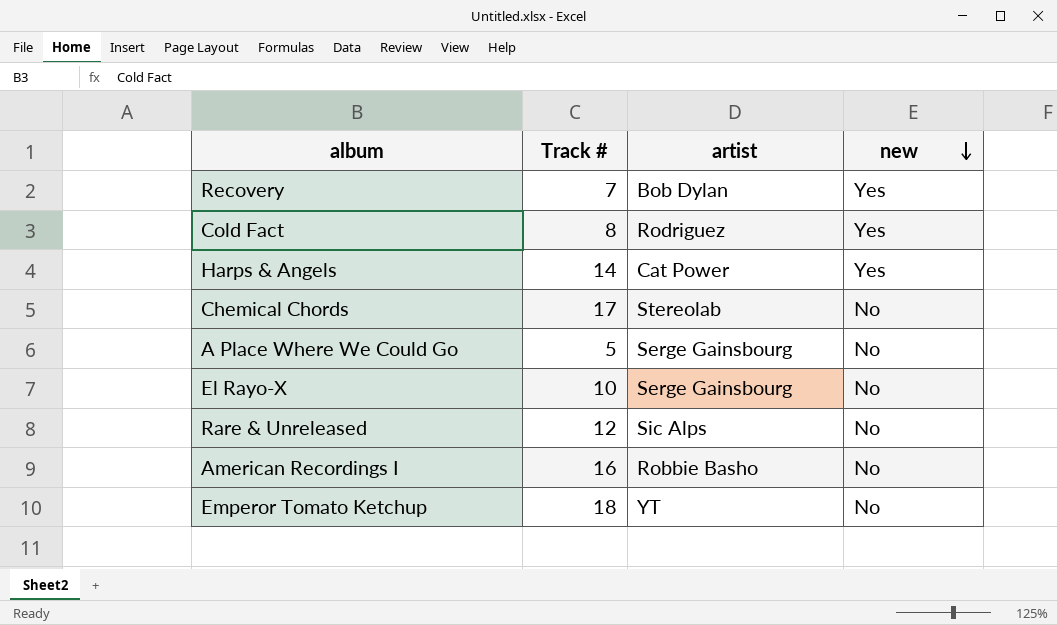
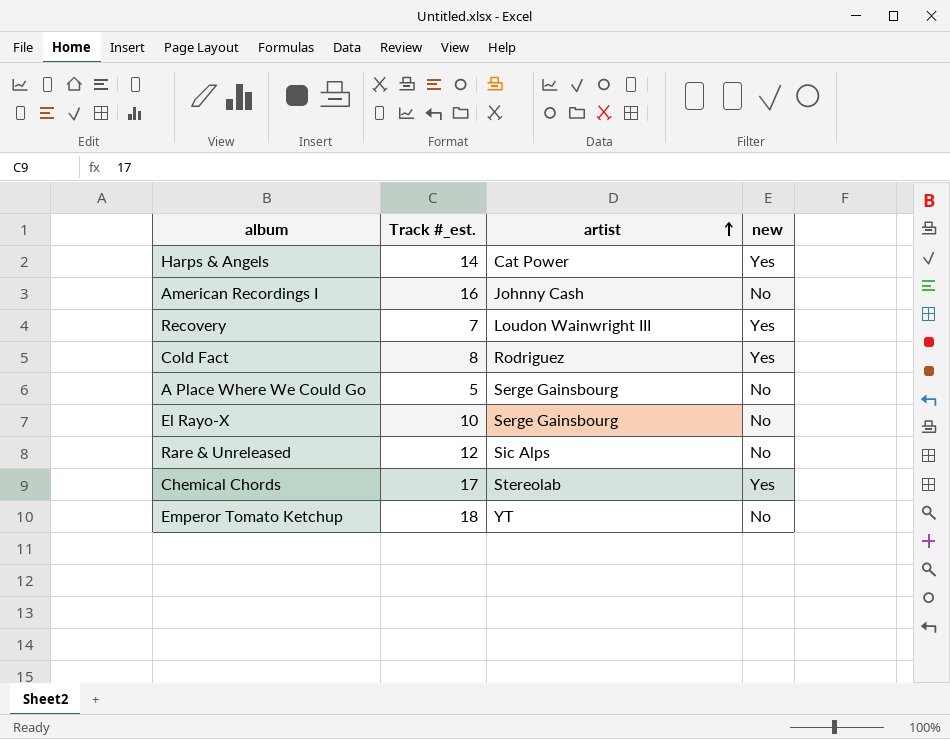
row order: new descending -> artist ascending
column name: Track # -> Track #_est.
American Recordings I | artist: Robbie Basho -> Johnny Cash
Recovery | artist: Bob Dylan -> Loudon Wainwright III
Chemical Chords | new: No -> Yes

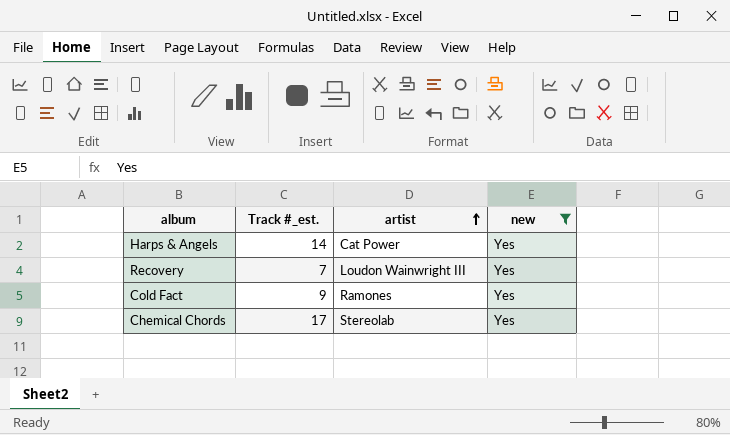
filter: none -> new = Yes
Cold Fact | Track #_est.: 8 -> 9
Cold Fact | artist: Rodriguez -> Ramones

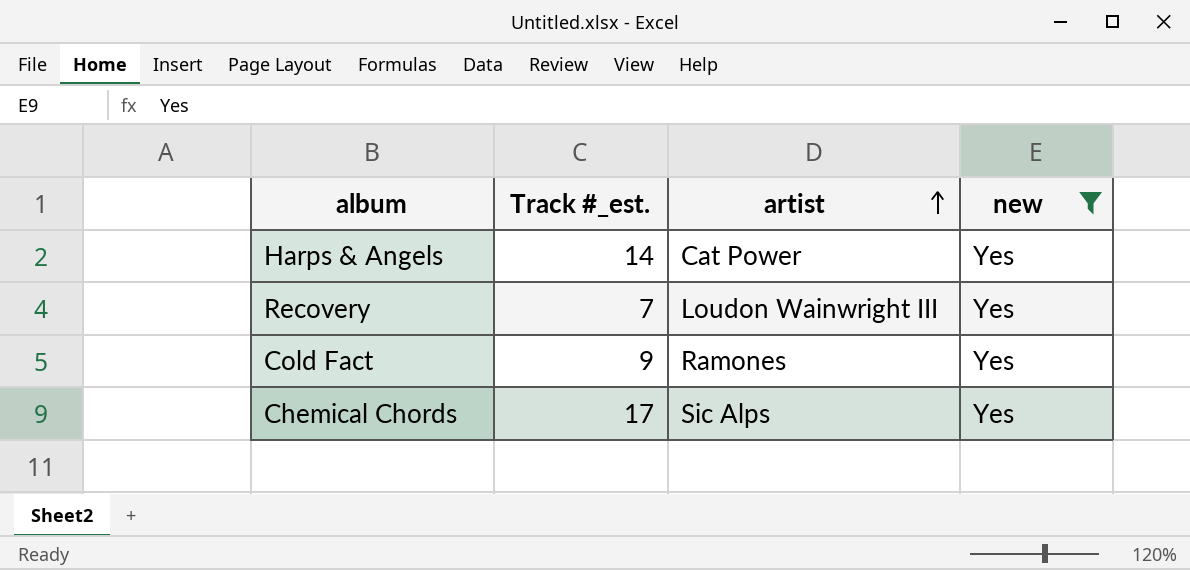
Chemical Chords | artist: Stereolab -> Sic Alps

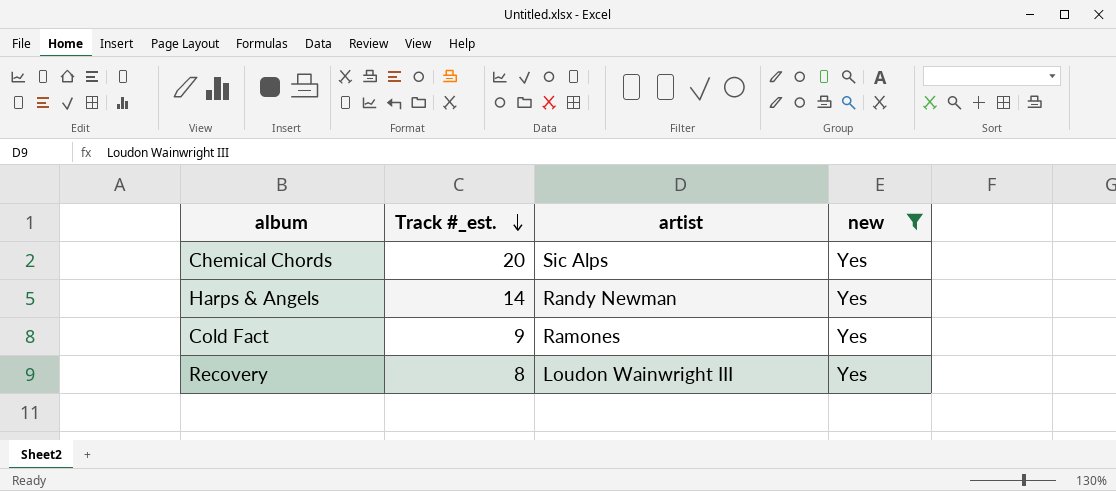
row order: artist ascending -> Track #_est. descending
Chemical Chords | Track #_est.: 17 -> 20
Harps & Angels | artist: Cat Power -> Randy Newman
Recovery | Track #_est.: 7 -> 8

